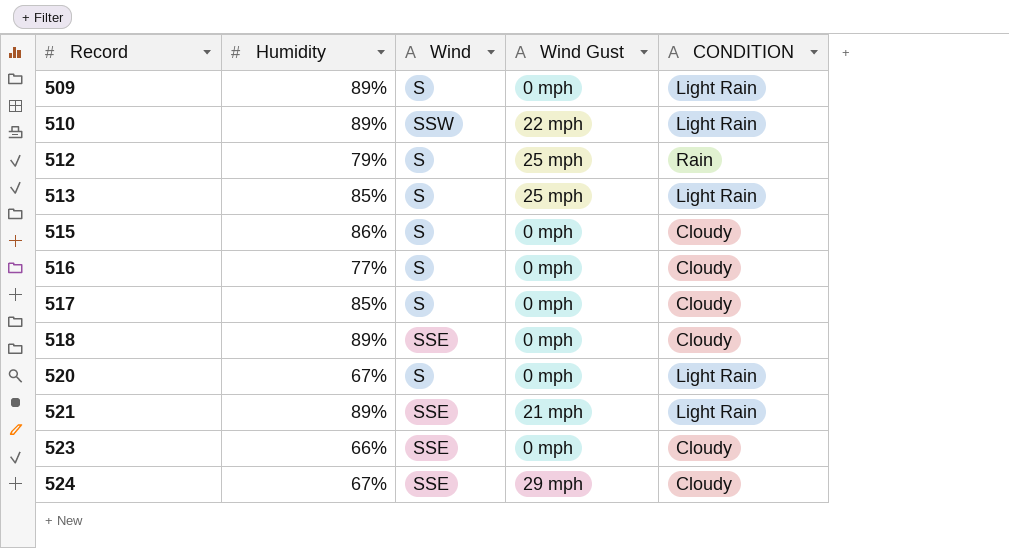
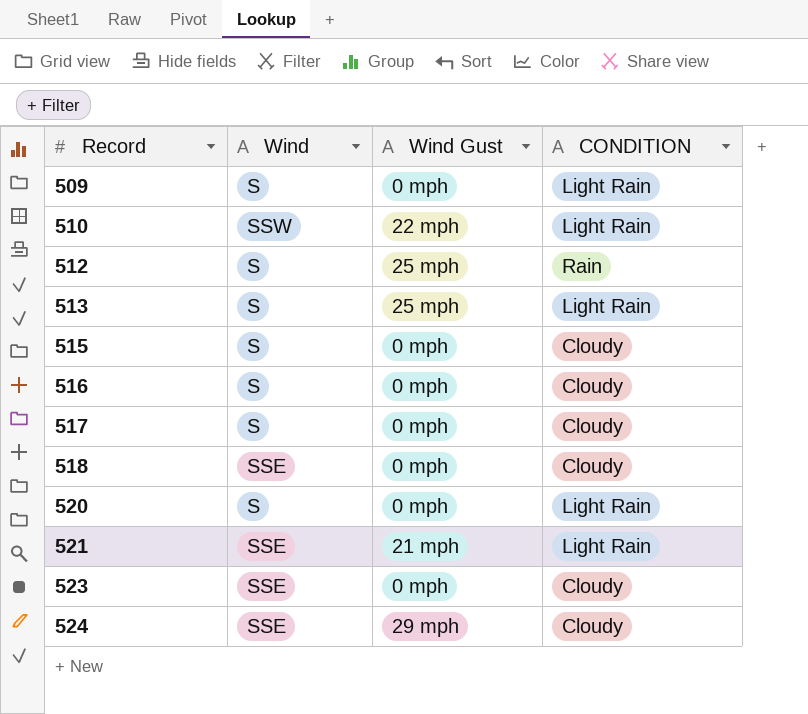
column Humidity | position: 2 -> none

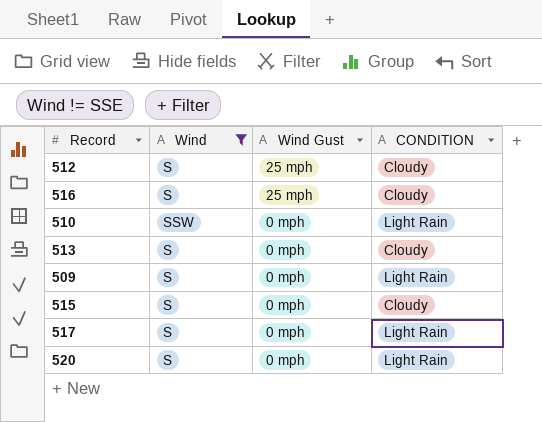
filter: none -> Wind != SSE
row order: Record ascending -> Wind Gust descending
512 | CONDITION: Rain -> Cloudy
516 | Wind Gust: 0 mph -> 25 mph
510 | Wind Gust: 22 mph -> 0 mph
513 | Wind Gust: 25 mph -> 0 mph
513 | CONDITION: Light Rain -> Cloudy
517 | CONDITION: Cloudy -> Light Rain

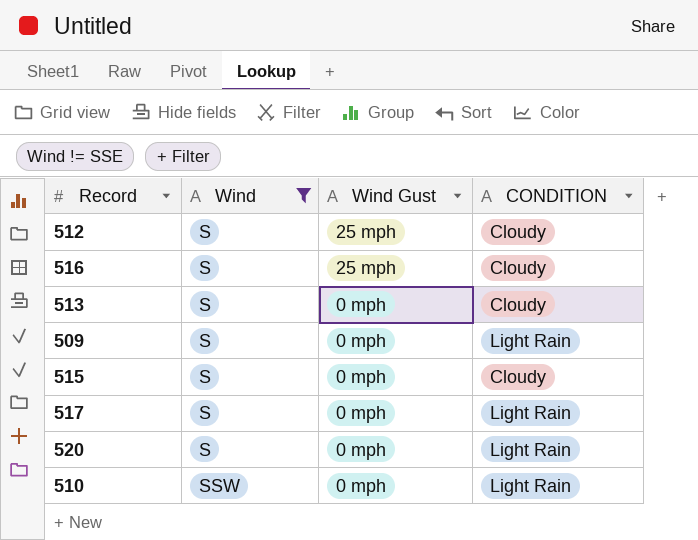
row order: Wind Gust descending -> Wind ascending

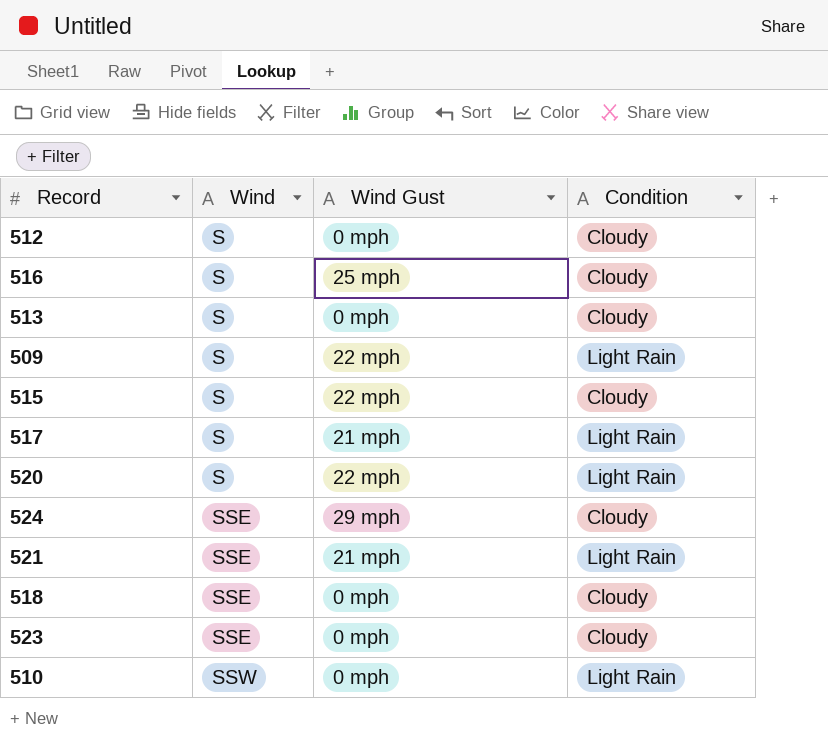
filter: Wind != SSE -> none
column name: CONDITION -> Condition
512 | Wind Gust: 25 mph -> 0 mph
509 | Wind Gust: 0 mph -> 22 mph
515 | Wind Gust: 0 mph -> 22 mph
517 | Wind Gust: 0 mph -> 21 mph
520 | Wind Gust: 0 mph -> 22 mph

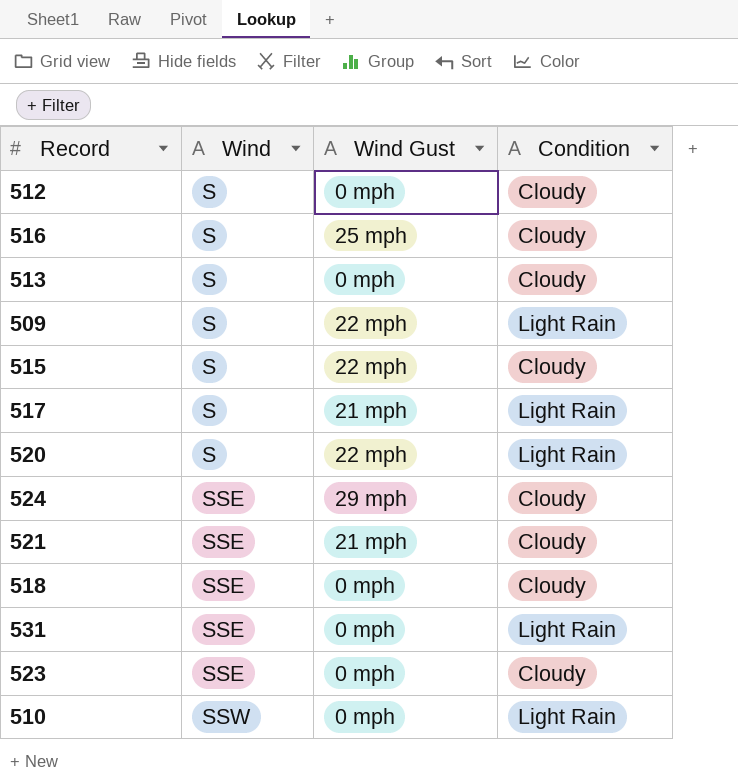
521 | Condition: Light Rain -> Cloudy
row 531: none -> SSE | 0 mph | Light Rain

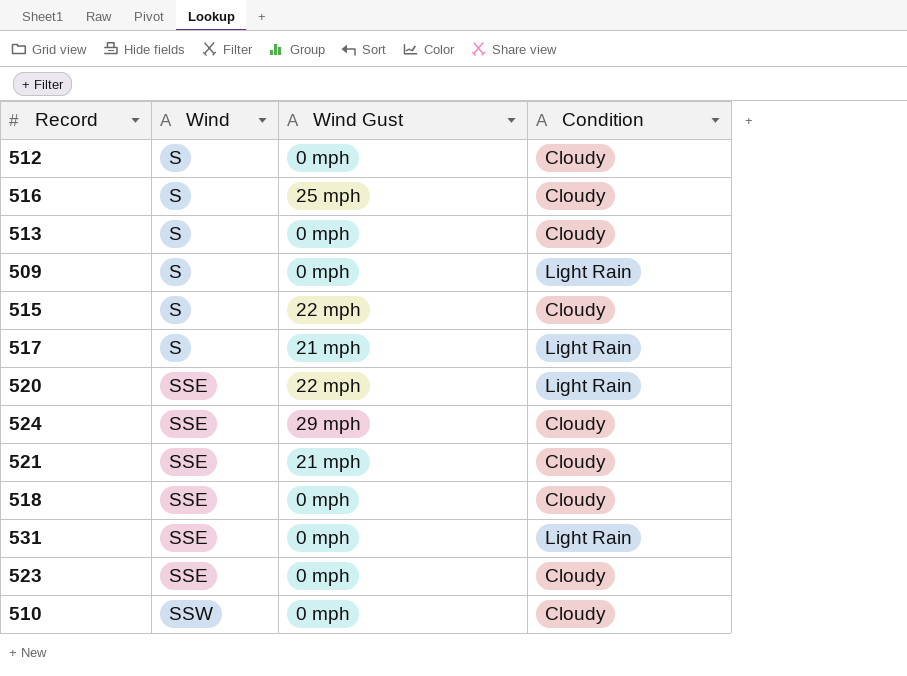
509 | Wind Gust: 22 mph -> 0 mph
520 | Wind: S -> SSE
510 | Condition: Light Rain -> Cloudy

